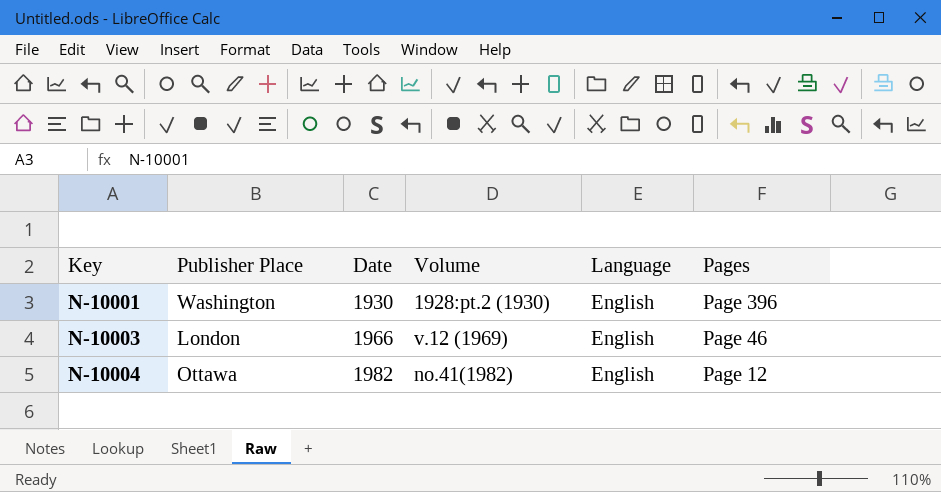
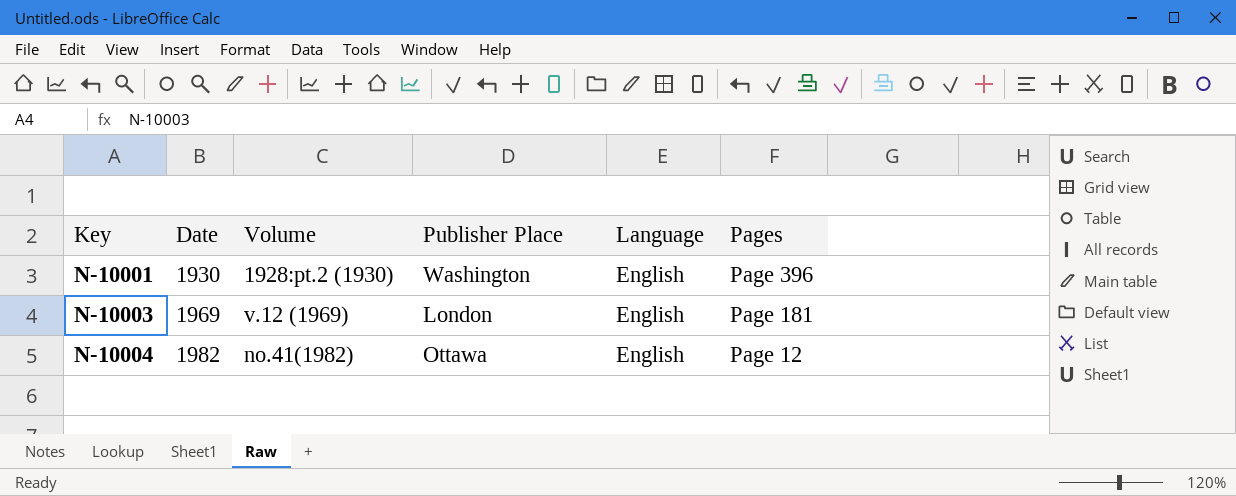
column Publisher Place | position: 2 -> 4
N-10003 | Date: 1966 -> 1969
N-10003 | Pages: Page 46 -> Page 181

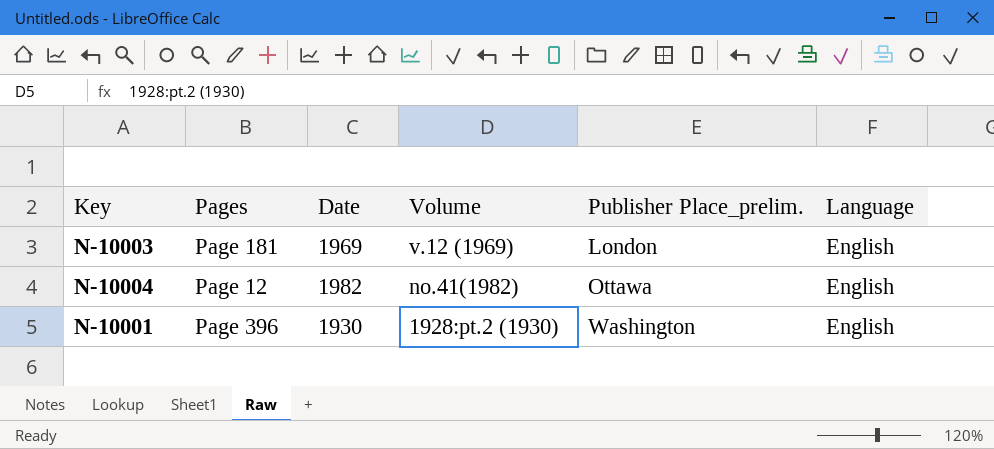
row order: Key ascending -> Volume descending
column Pages | position: 6 -> 2
column name: Publisher Place -> Publisher Place_prelim.

